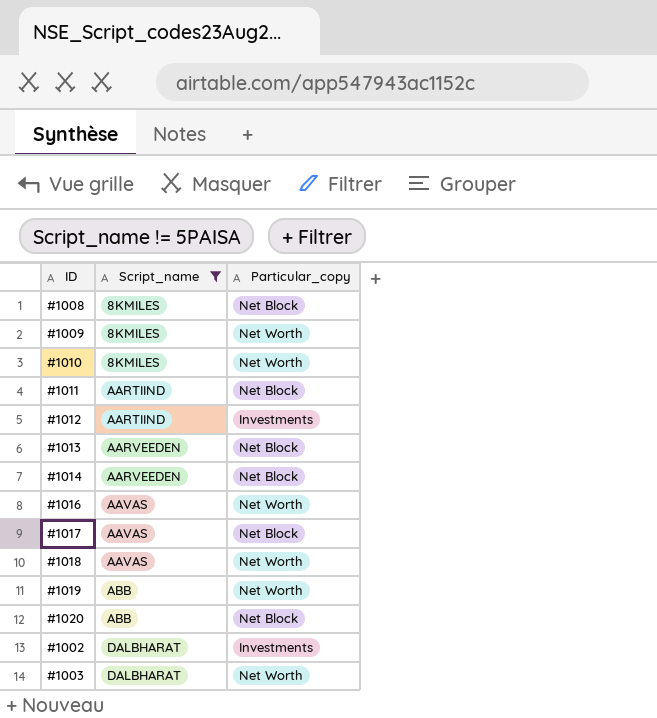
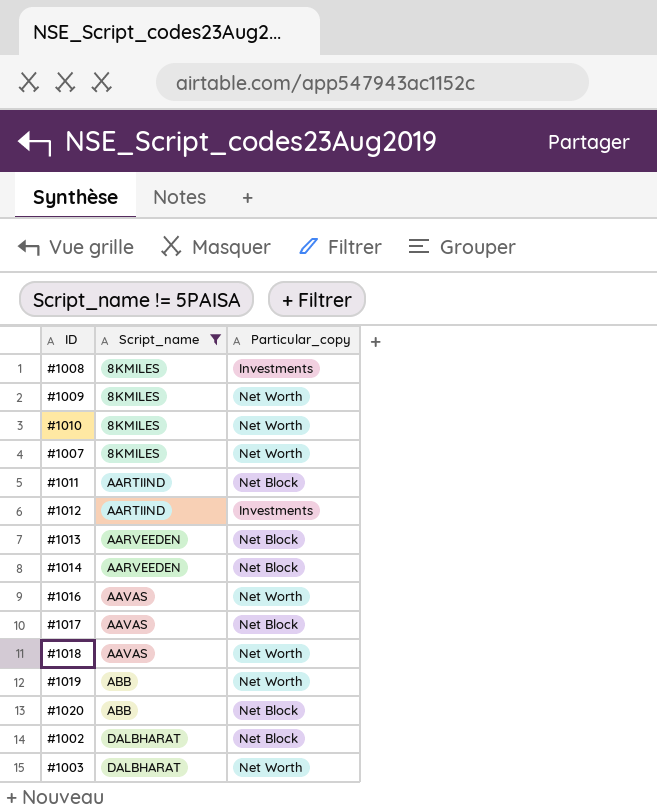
#1008 | Particular_copy: Net Block -> Investments
row #1007: none -> 8KMILES | Net Worth
#1002 | Particular_copy: Investments -> Net Block

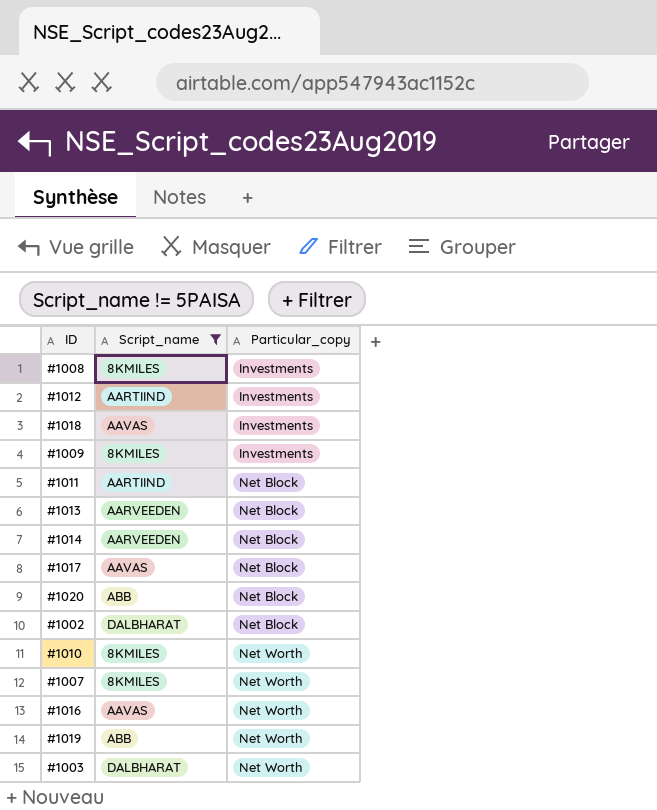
row order: Script_name ascending -> Particular_copy ascending
#1018 | Particular_copy: Net Worth -> Investments
#1009 | Particular_copy: Net Worth -> Investments

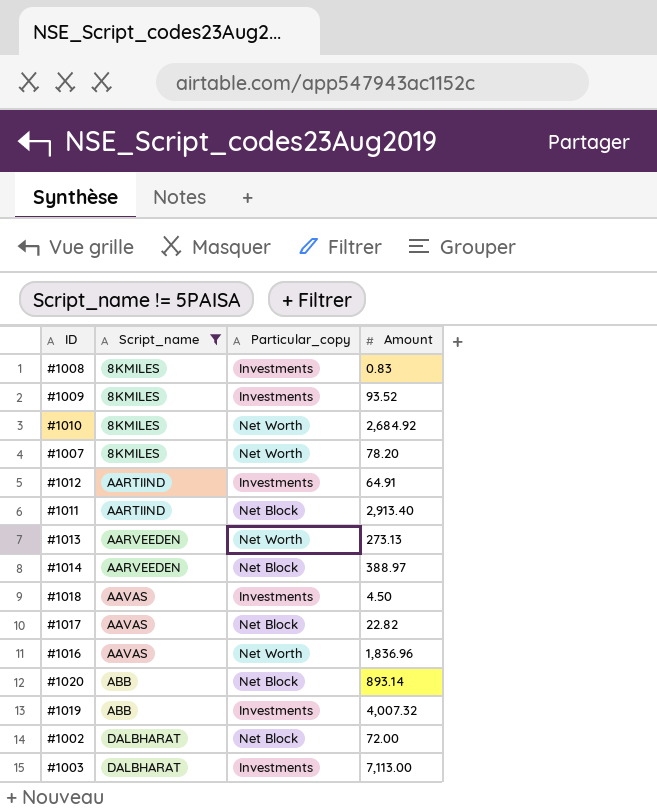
row order: Particular_copy ascending -> Script_name ascending
column Amount | position: none -> 4
#1013 | Particular_copy: Net Block -> Net Worth
#1019 | Particular_copy: Net Worth -> Investments
#1003 | Particular_copy: Net Worth -> Investments

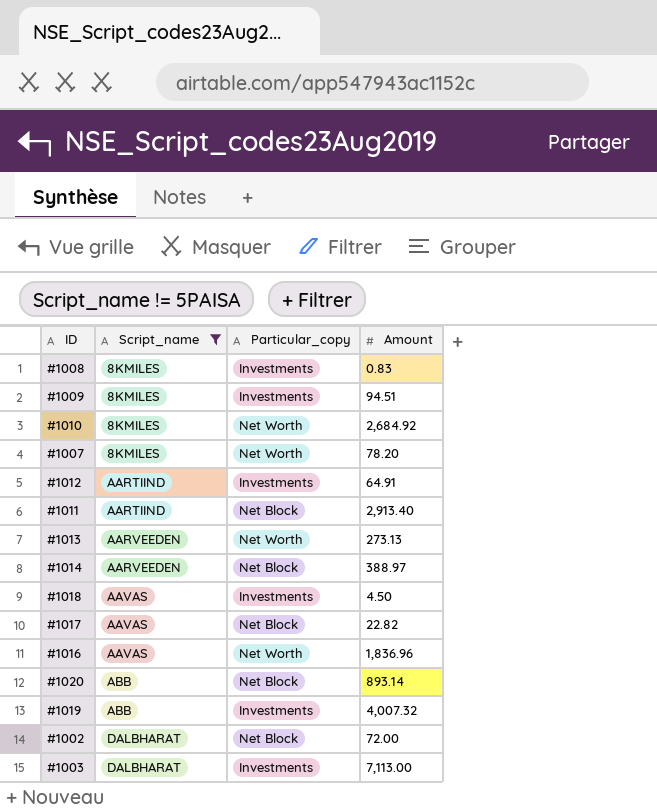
#1009 | Amount: 93.52 -> 94.51

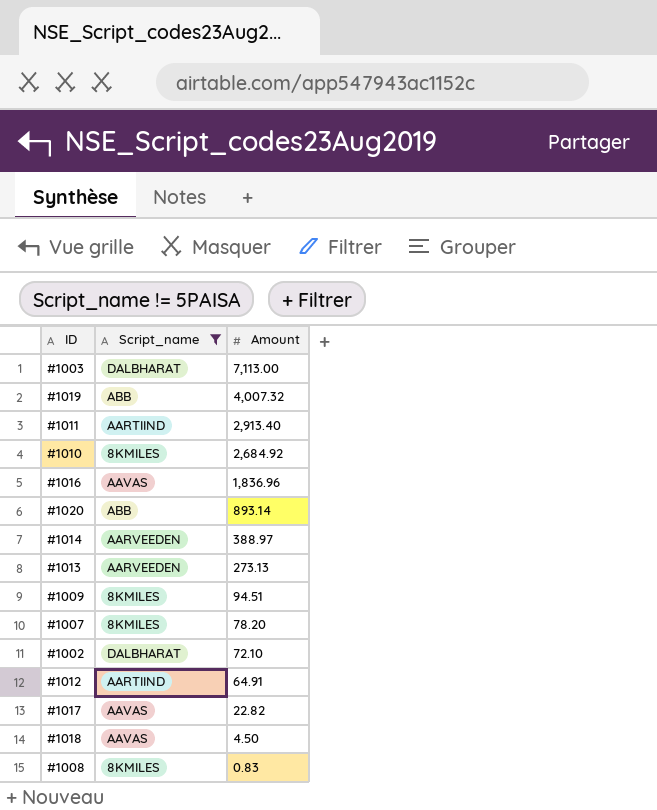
row order: Script_name ascending -> Amount descending
column Particular_copy | position: 3 -> none
#1002 | Amount: 72.00 -> 72.10

